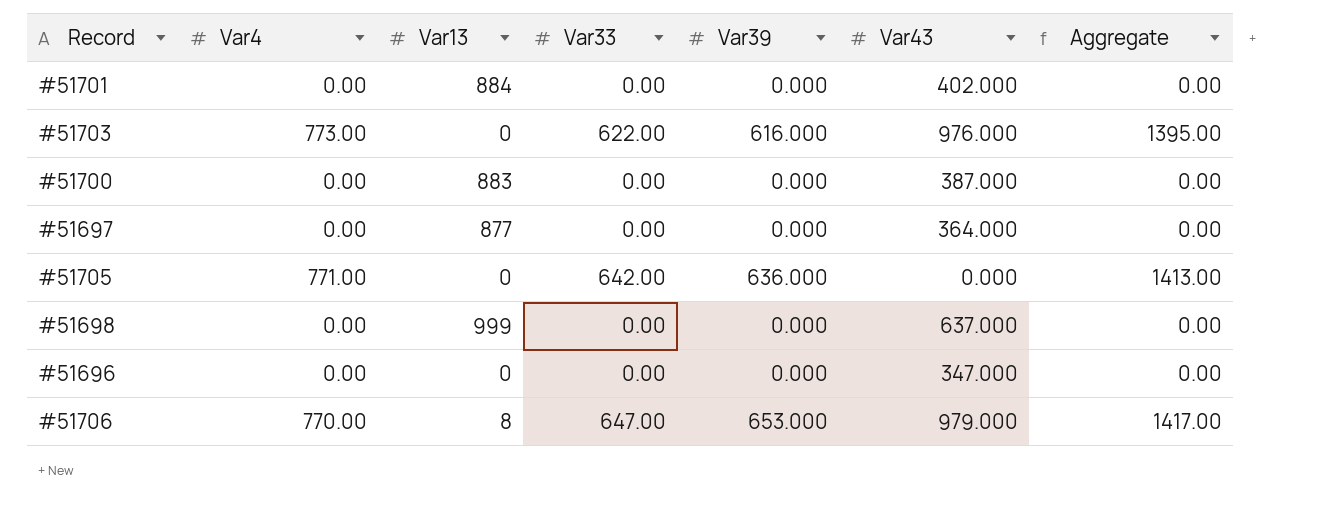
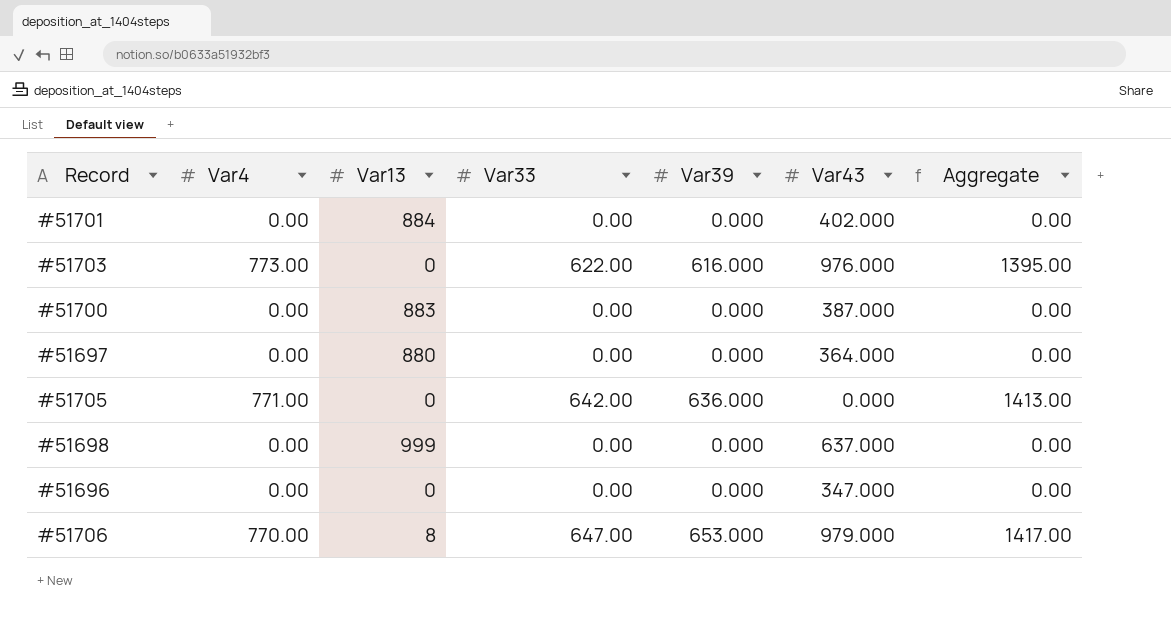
#51697 | Var13: 877 -> 880

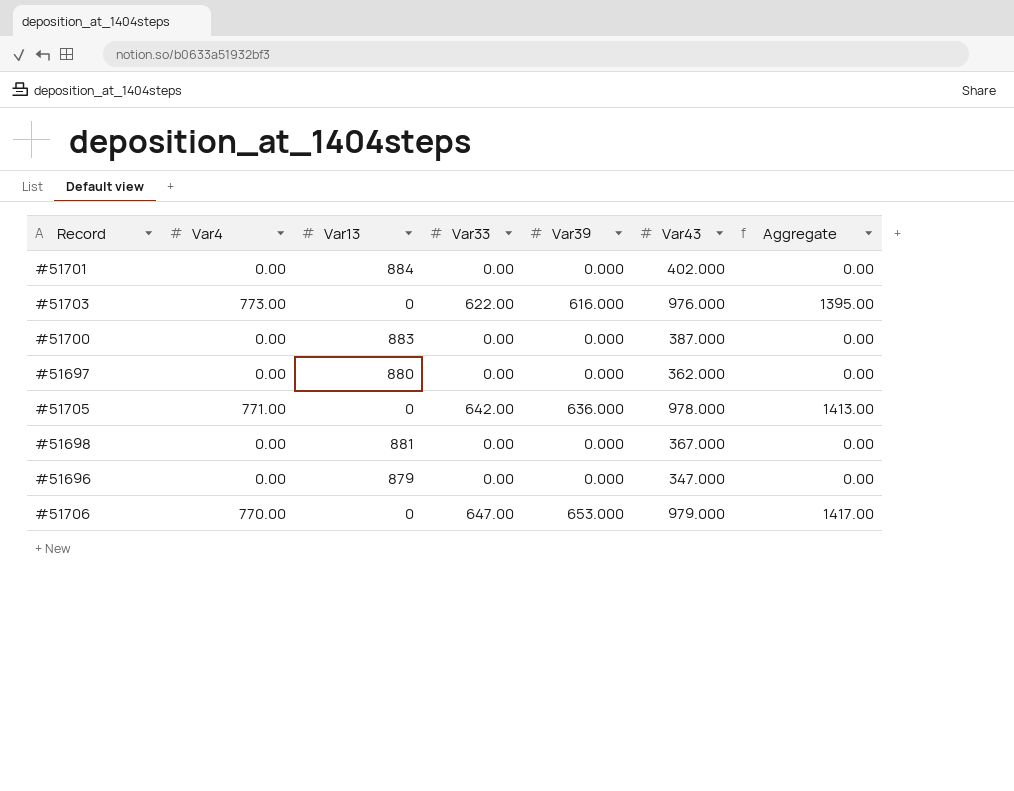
#51697 | Var43: 364.000 -> 362.000
#51705 | Var43: 0.000 -> 978.000
#51698 | Var13: 999 -> 881
#51698 | Var43: 637.000 -> 367.000
#51696 | Var13: 0 -> 879
#51706 | Var13: 8 -> 0

